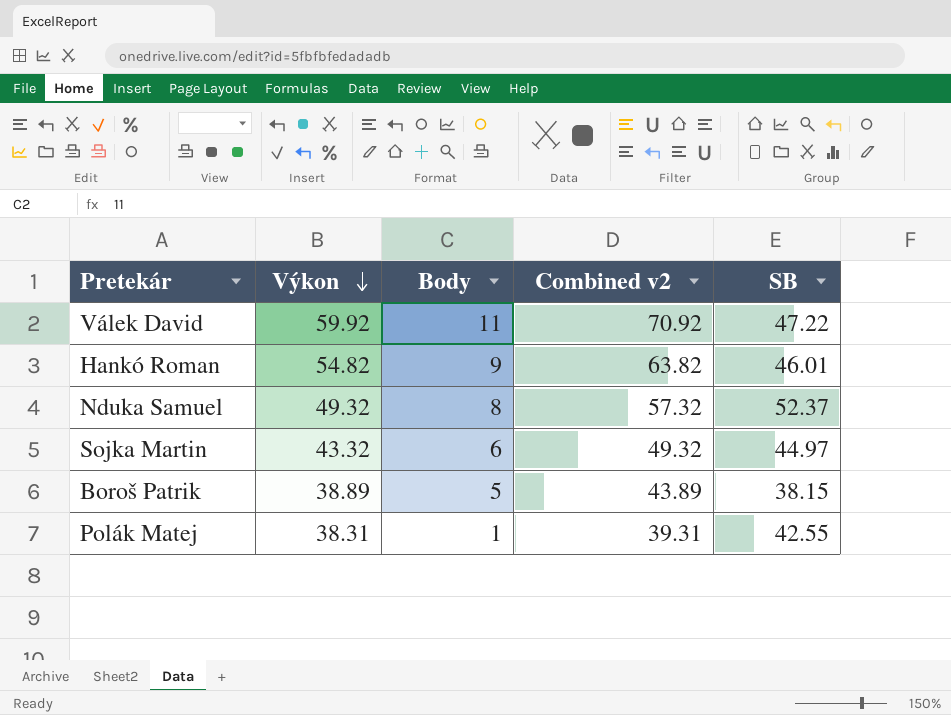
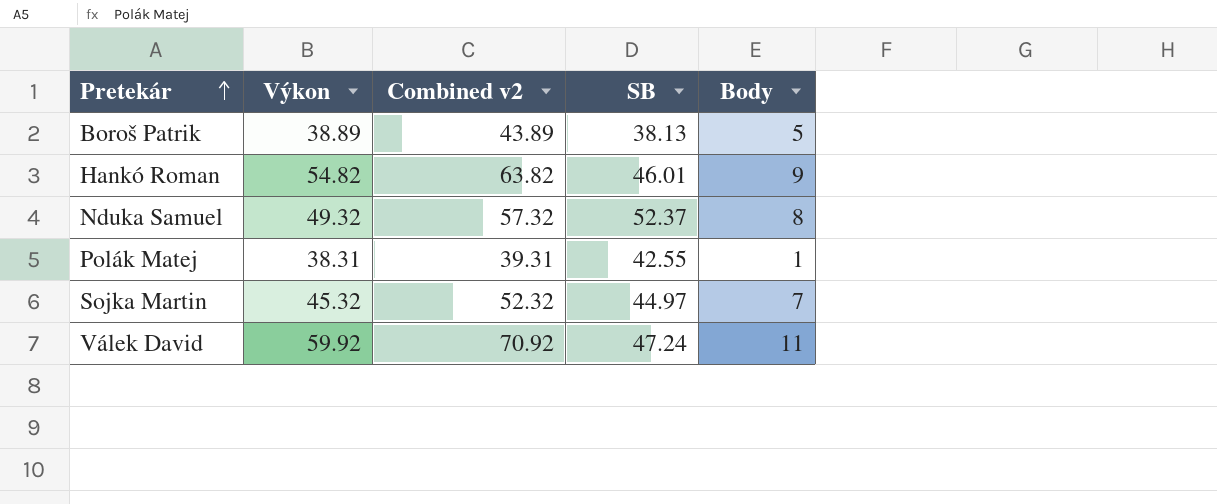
row order: Výkon descending -> Pretekár ascending
column Body | position: 3 -> 5
Boroš Patrik | SB: 38.15 -> 38.13
Sojka Martin | Výkon: 43.32 -> 45.32
Sojka Martin | Combined v2: 49.32 -> 52.32
Sojka Martin | Body: 6 -> 7
Válek David | SB: 47.22 -> 47.24

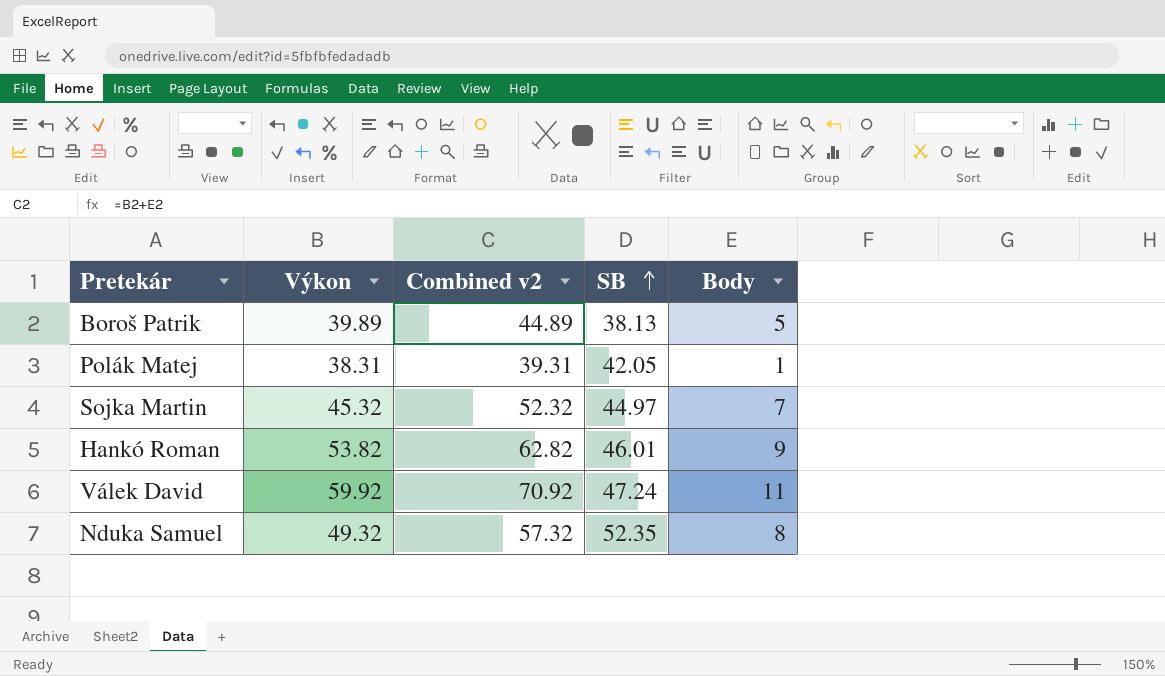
row order: Pretekár ascending -> SB ascending
Boroš Patrik | Výkon: 38.89 -> 39.89
Boroš Patrik | Combined v2: 43.89 -> 44.89
Polák Matej | SB: 42.55 -> 42.05
Hankó Roman | Výkon: 54.82 -> 53.82
Hankó Roman | Combined v2: 63.82 -> 62.82
Nduka Samuel | SB: 52.37 -> 52.35

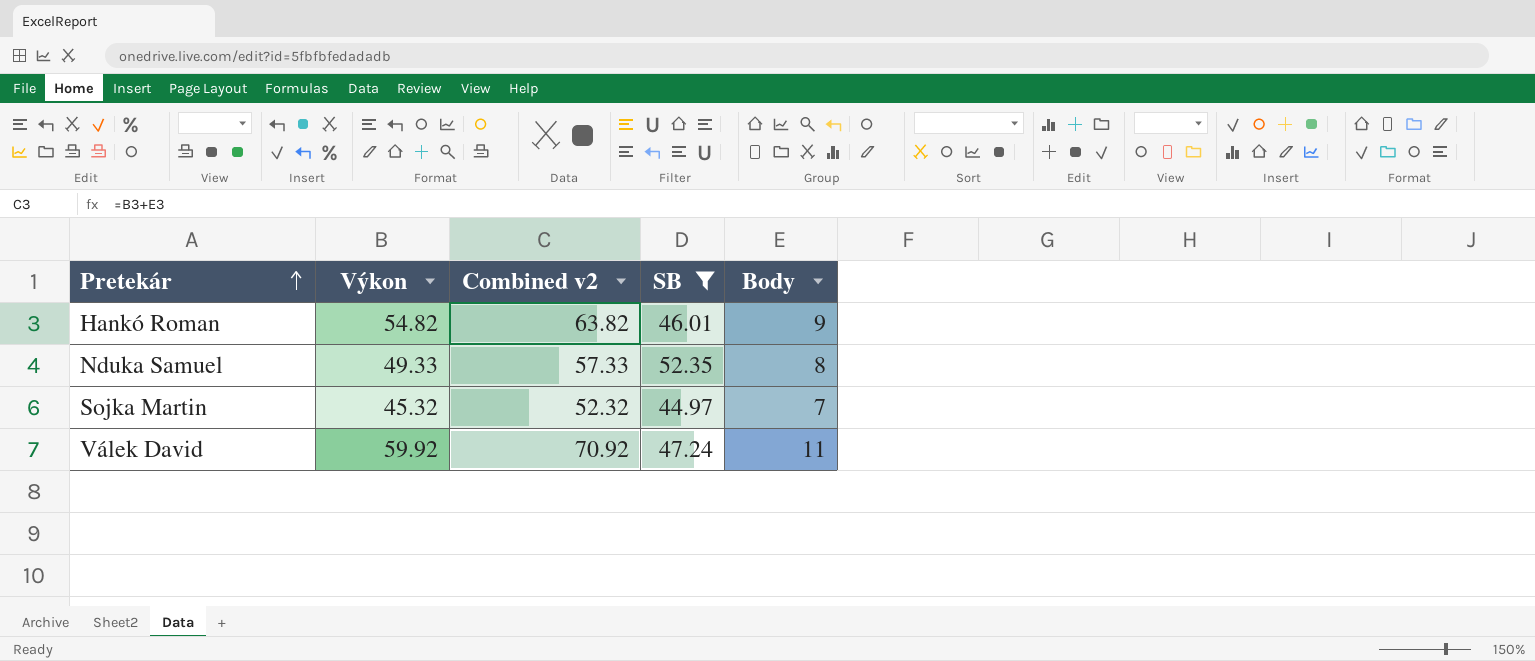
filter: none -> SB >= 44.97
row order: SB ascending -> Pretekár ascending
Hankó Roman | Výkon: 53.82 -> 54.82
Hankó Roman | Combined v2: 62.82 -> 63.82
Nduka Samuel | Výkon: 49.32 -> 49.33
Nduka Samuel | Combined v2: 57.32 -> 57.33

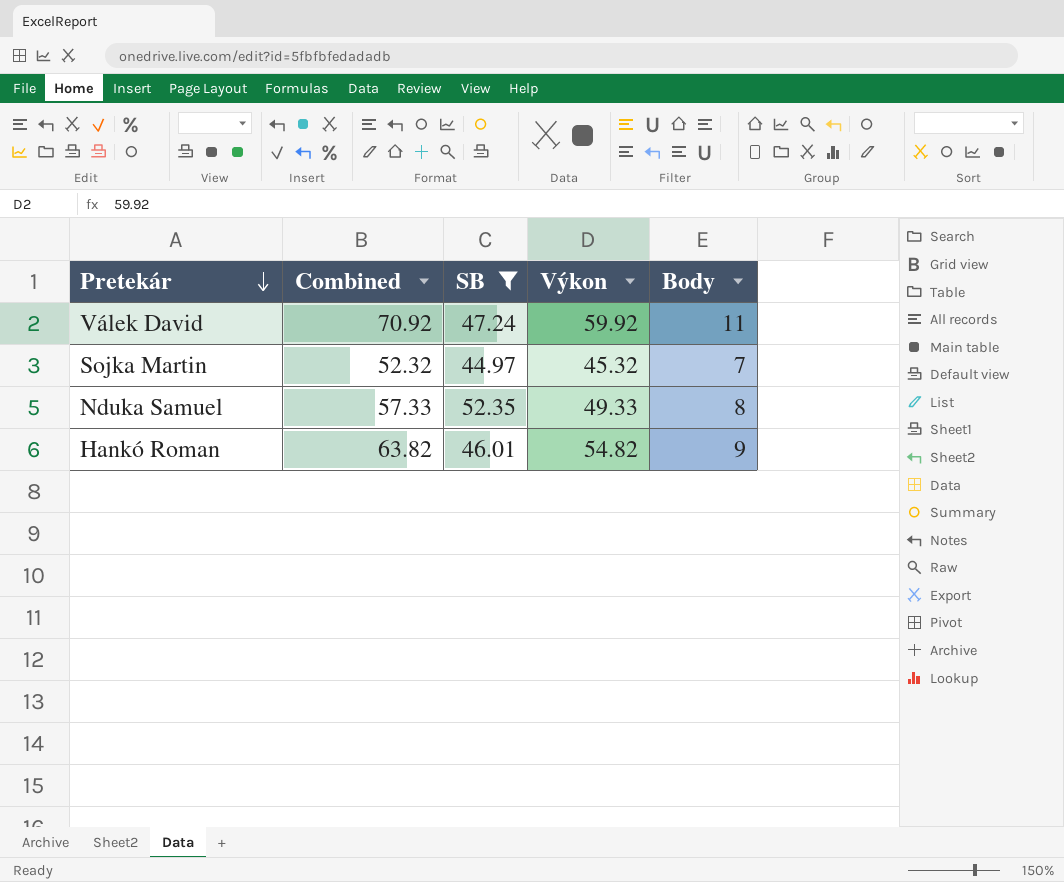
row order: Pretekár ascending -> Pretekár descending
column name: Combined v2 -> Combined
column Výkon | position: 2 -> 4

